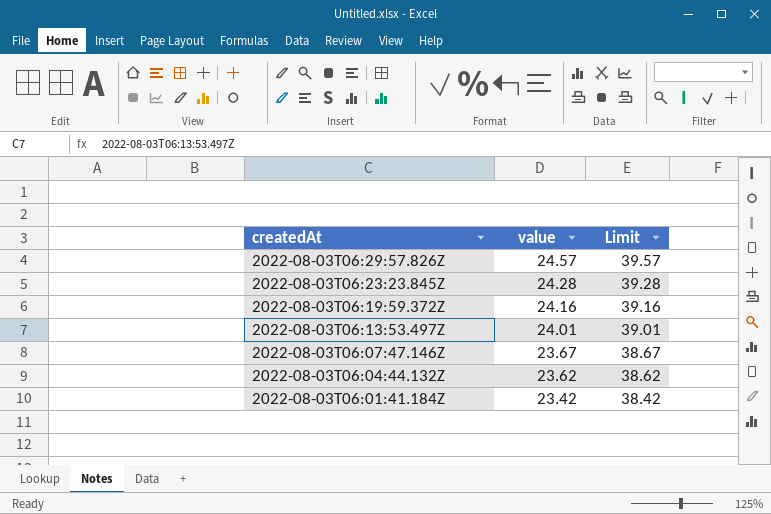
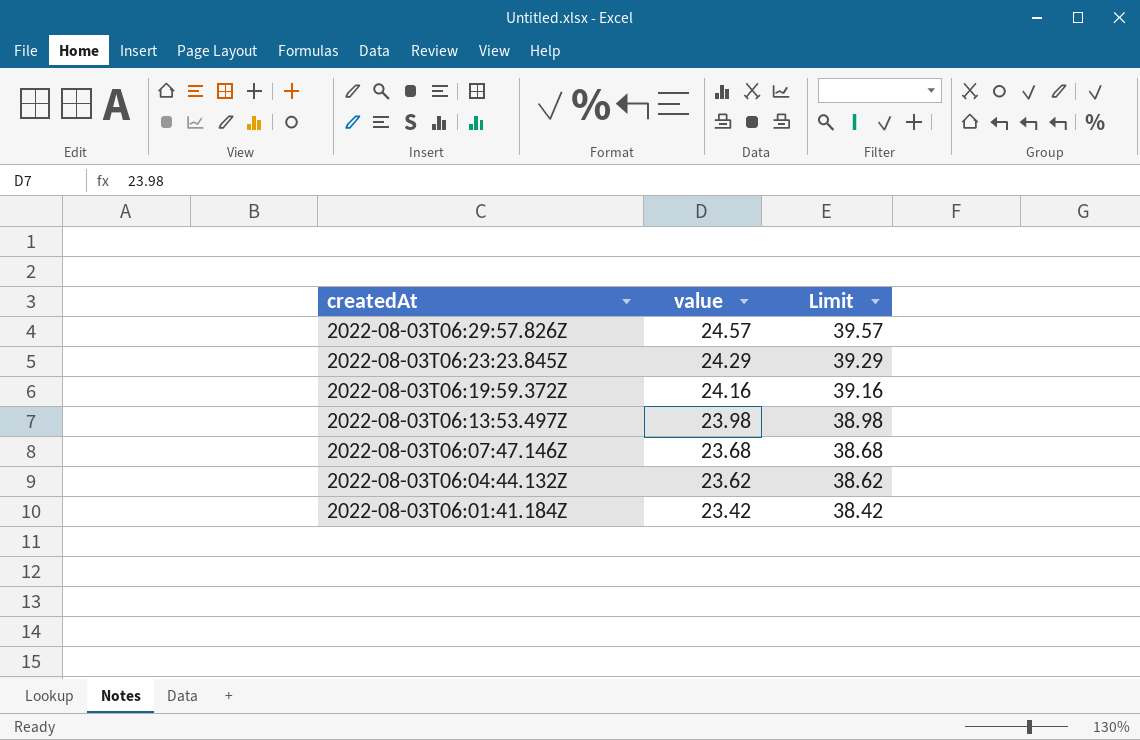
2022-08-03T06:23:23.845Z | value: 24.28 -> 24.29
2022-08-03T06:23:23.845Z | Limit: 39.28 -> 39.29
2022-08-03T06:13:53.497Z | value: 24.01 -> 23.98
2022-08-03T06:13:53.497Z | Limit: 39.01 -> 38.98
2022-08-03T06:07:47.146Z | value: 23.67 -> 23.68
2022-08-03T06:07:47.146Z | Limit: 38.67 -> 38.68

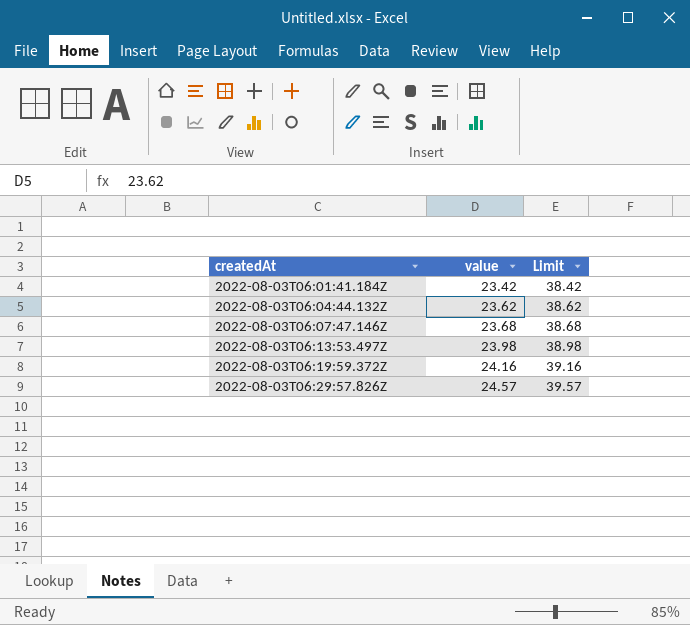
row order: createdAt descending -> createdAt ascending
row 2022-08-03T06:23:23.845Z: 24.29 | 39.29 -> none

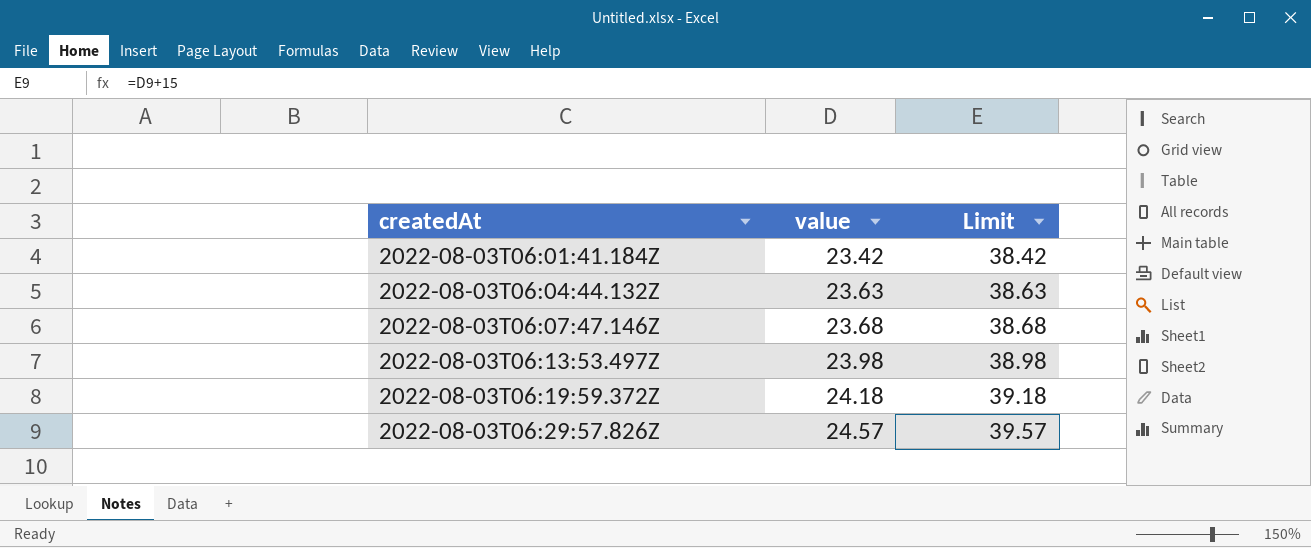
2022-08-03T06:04:44.132Z | value: 23.62 -> 23.63
2022-08-03T06:04:44.132Z | Limit: 38.62 -> 38.63
2022-08-03T06:19:59.372Z | value: 24.16 -> 24.18
2022-08-03T06:19:59.372Z | Limit: 39.16 -> 39.18

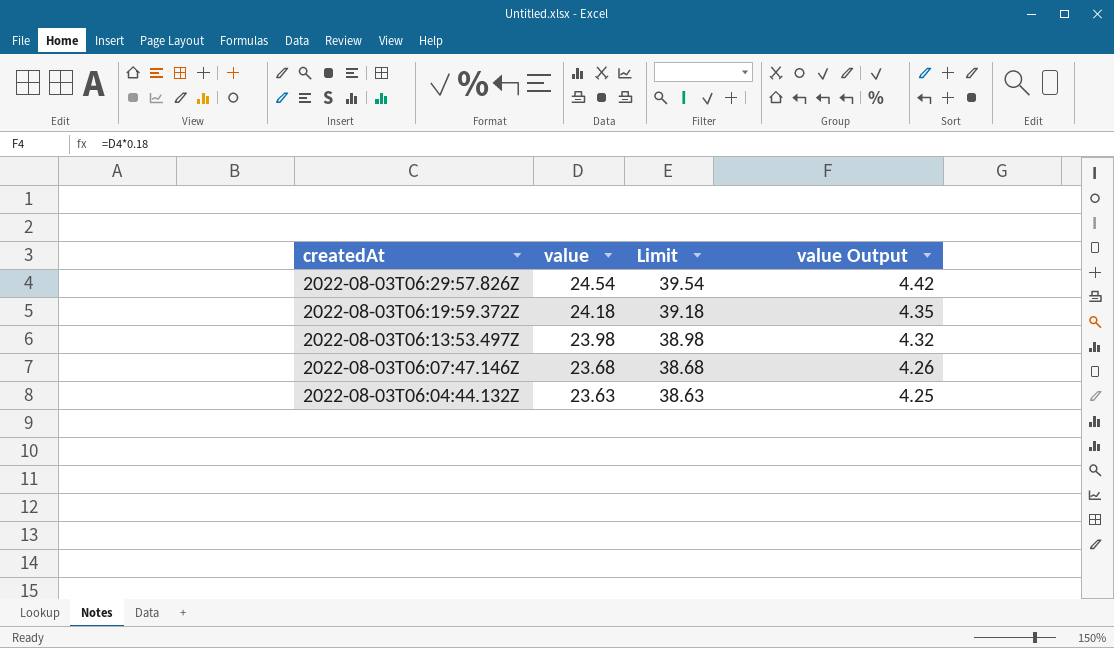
row order: createdAt ascending -> createdAt descending
column value Output | formula: none -> [value] * 0.18
row 2022-08-03T06:01:41.184Z: 23.42 | 38.42 -> none
2022-08-03T06:29:57.826Z | value: 24.57 -> 24.54
2022-08-03T06:29:57.826Z | Limit: 39.57 -> 39.54

